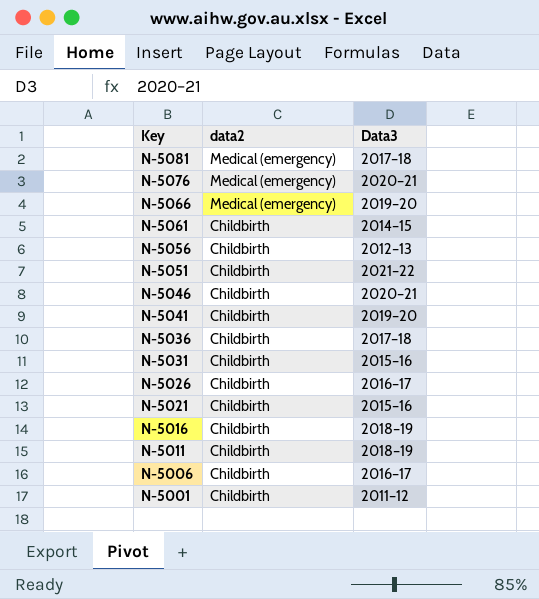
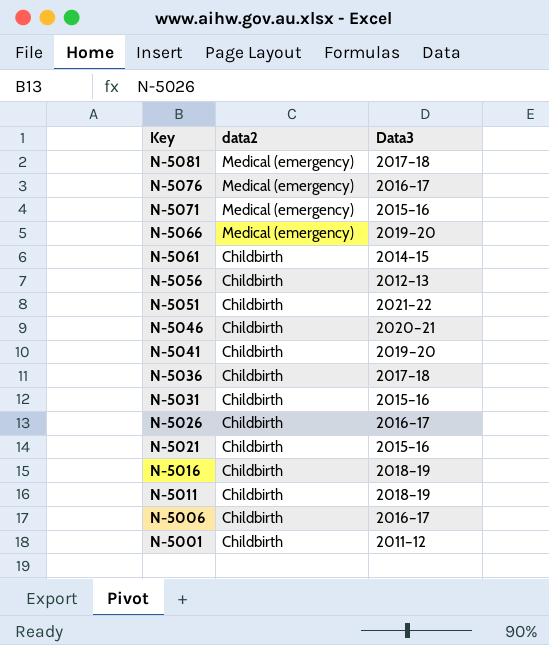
N-5076 | Data3: 2020–21 -> 2016–17
row N-5071: none -> Medical (emergency) | 2015–16

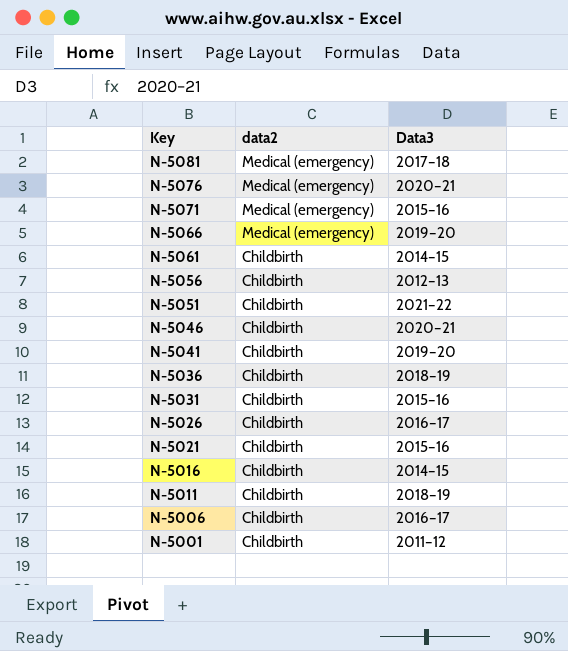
N-5076 | Data3: 2016–17 -> 2020–21
N-5036 | Data3: 2017–18 -> 2018–19
N-5016 | Data3: 2018–19 -> 2014–15

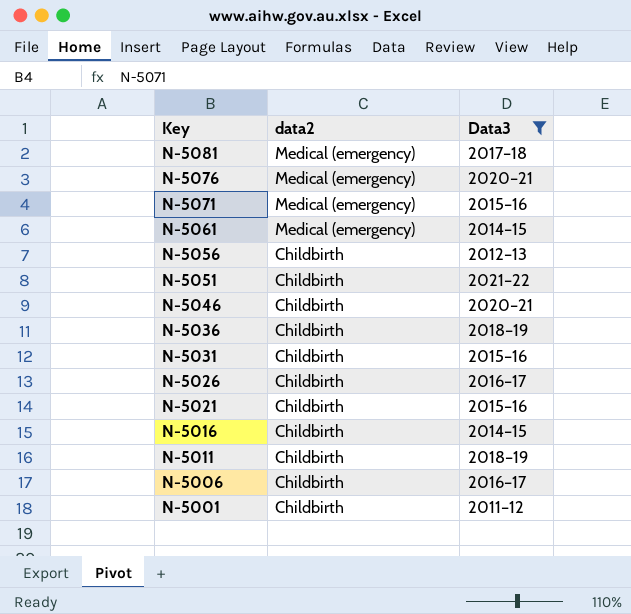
filter: none -> Data3 != 2019–20
N-5061 | data2: Childbirth -> Medical (emergency)

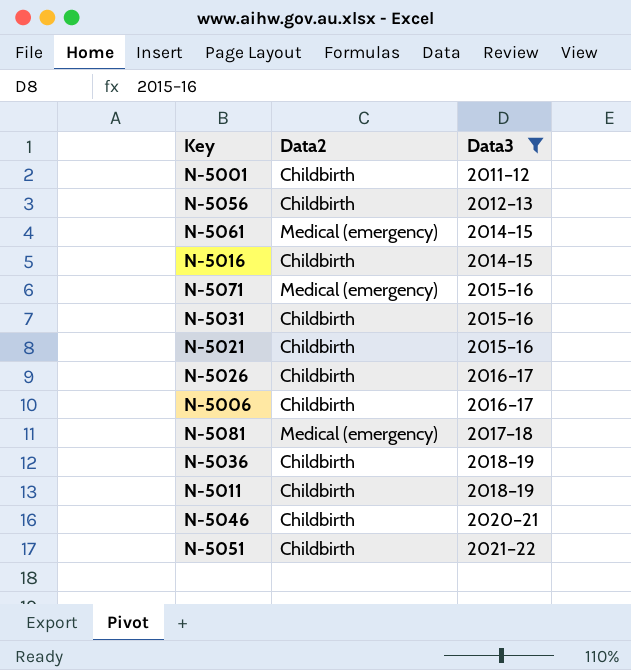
row order: Key descending -> Data3 ascending
column name: data2 -> Data2
row N-5076: Medical (emergency) | 2020–21 -> none

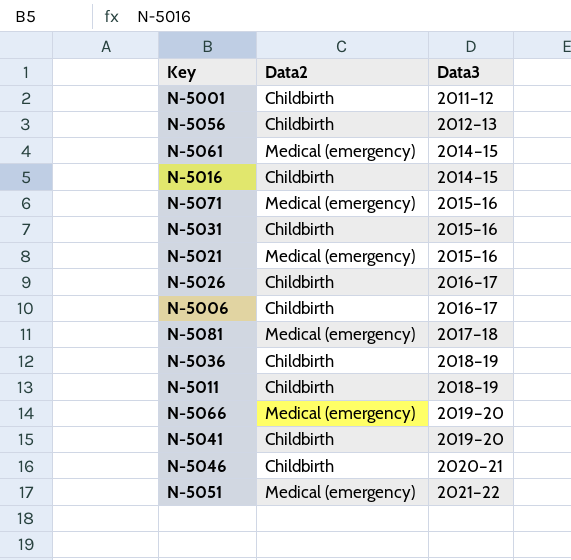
filter: Data3 != 2019–20 -> none
N-5021 | Data2: Childbirth -> Medical (emergency)
N-5051 | Data2: Childbirth -> Medical (emergency)

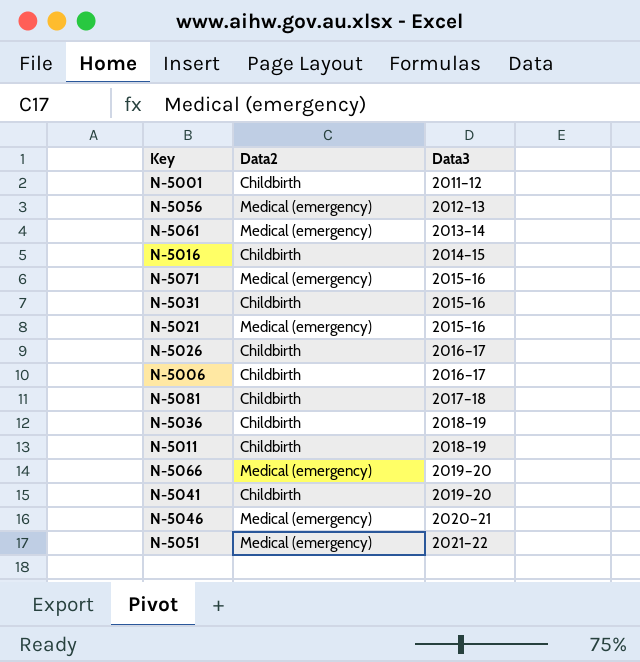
N-5056 | Data2: Childbirth -> Medical (emergency)
N-5061 | Data3: 2014–15 -> 2013–14
N-5081 | Data2: Medical (emergency) -> Childbirth
N-5046 | Data2: Childbirth -> Medical (emergency)

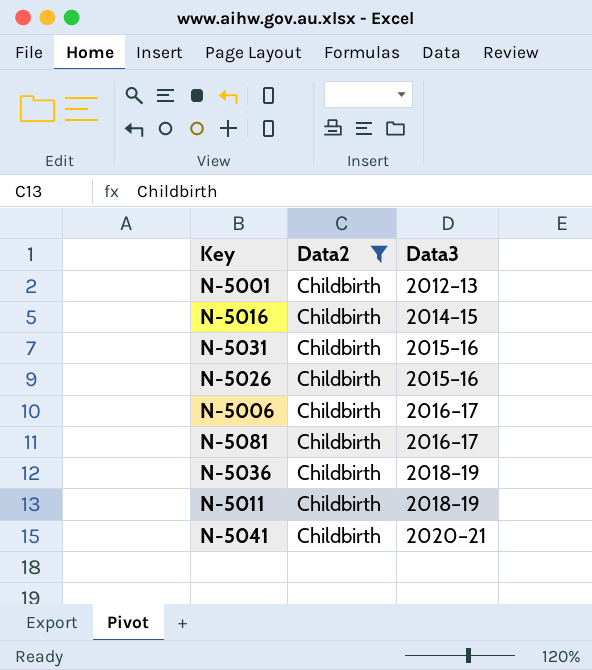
filter: none -> Data2 = Childbirth
N-5001 | Data3: 2011–12 -> 2012–13
N-5026 | Data3: 2016–17 -> 2015–16
N-5081 | Data3: 2017–18 -> 2016–17
N-5041 | Data3: 2019–20 -> 2020–21

